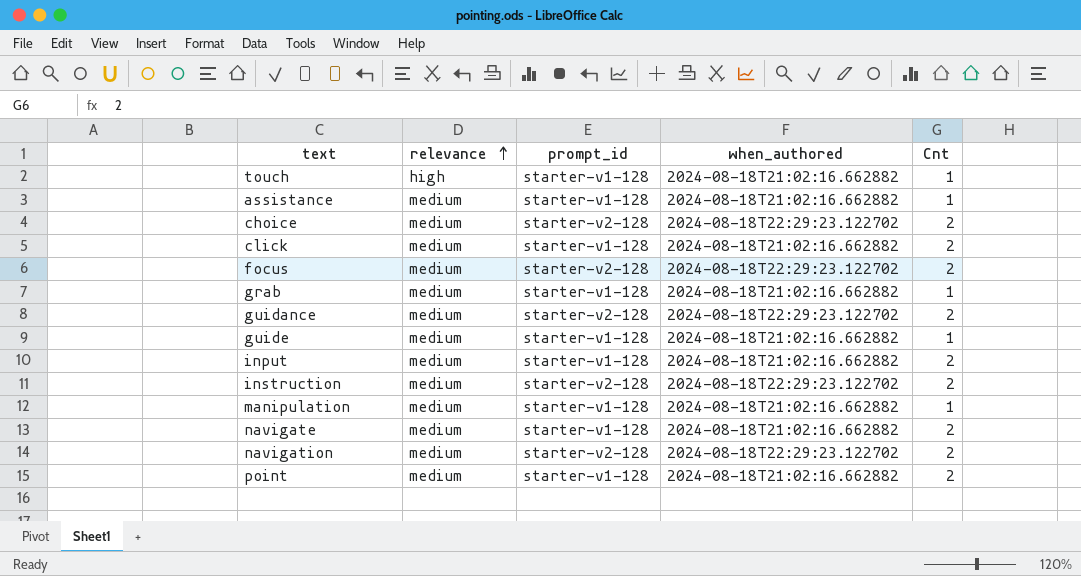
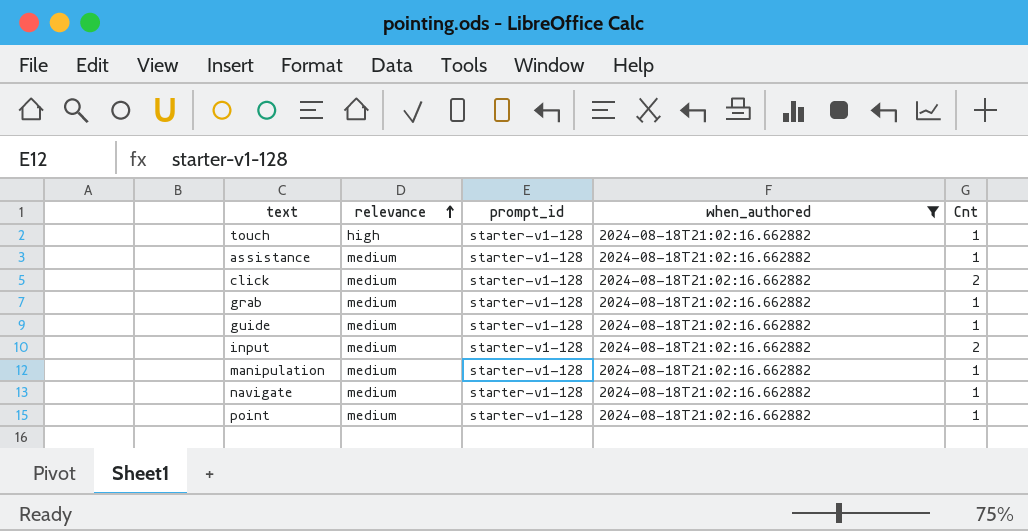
filter: none -> when_authored = 2024-08-18T21:02:16.662882
navigate | Cnt: 2 -> 1
point | Cnt: 2 -> 1

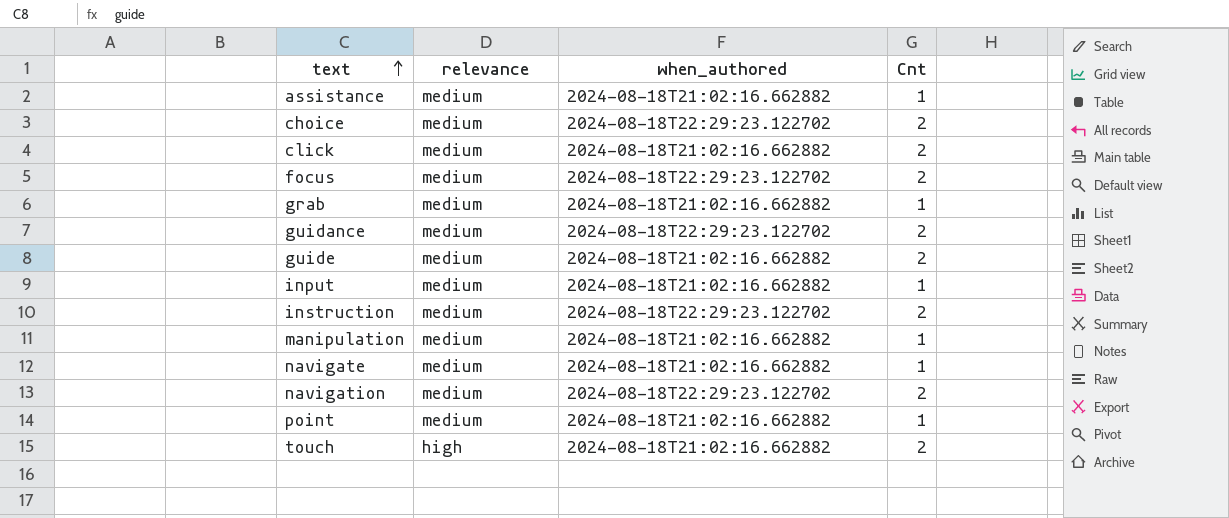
filter: when_authored = 2024-08-18T21:02:16.662882 -> none
row order: relevance ascending -> text ascending
column prompt_id | position: 3 -> none
guide | Cnt: 1 -> 2
input | Cnt: 2 -> 1
touch | Cnt: 1 -> 2

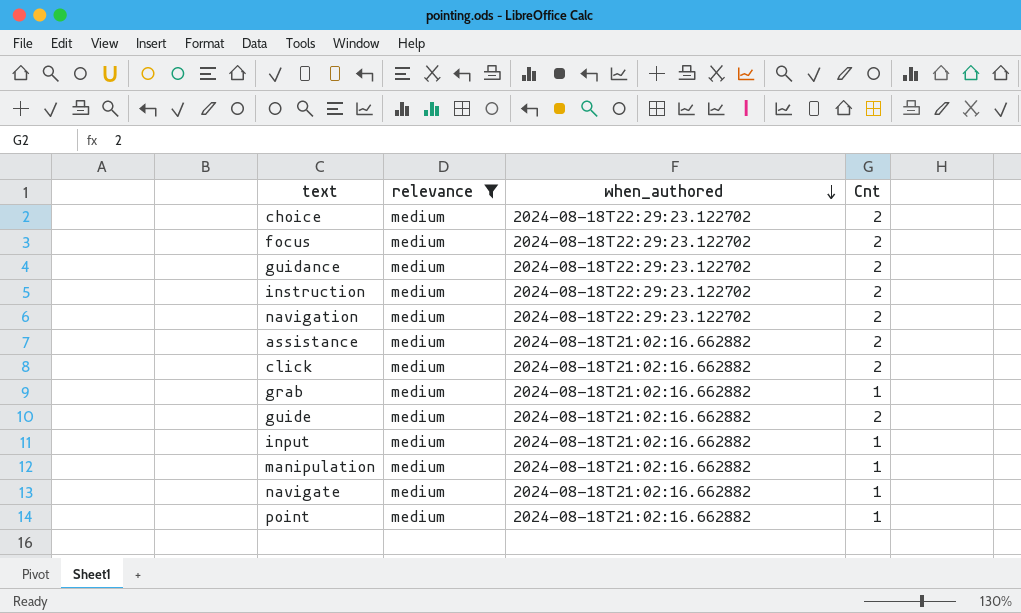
filter: none -> relevance = medium
row order: text ascending -> when_authored descending
assistance | Cnt: 1 -> 2

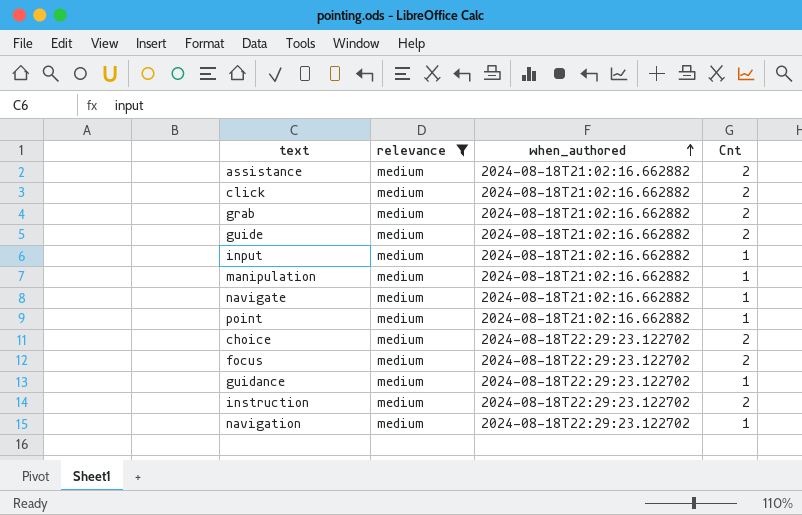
row order: when_authored descending -> when_authored ascending
grab | Cnt: 1 -> 2
guidance | Cnt: 2 -> 1
navigation | Cnt: 2 -> 1

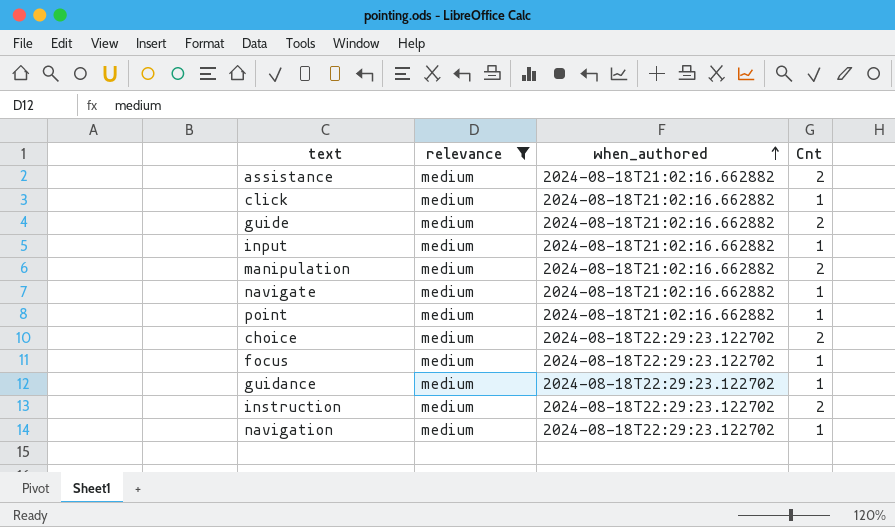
row grab: medium | 2024-08-18T21:02:16.662882 | 2 -> none
click | Cnt: 2 -> 1
manipulation | Cnt: 1 -> 2
focus | Cnt: 2 -> 1

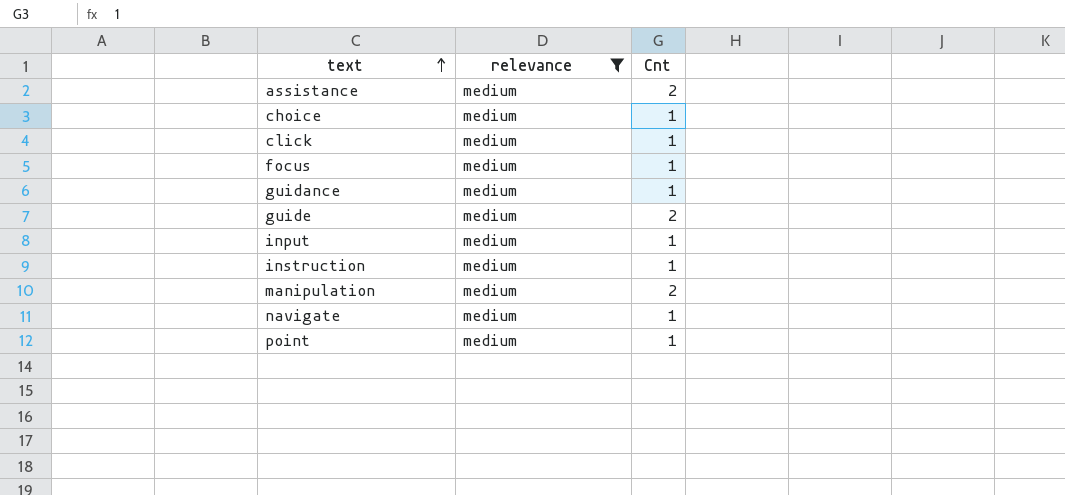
row order: when_authored ascending -> text ascending
column when_authored | position: 3 -> none
row navigation: medium | 2024-08-18T22:29:23.122702 | 1 -> none
choice | Cnt: 2 -> 1
instruction | Cnt: 2 -> 1

